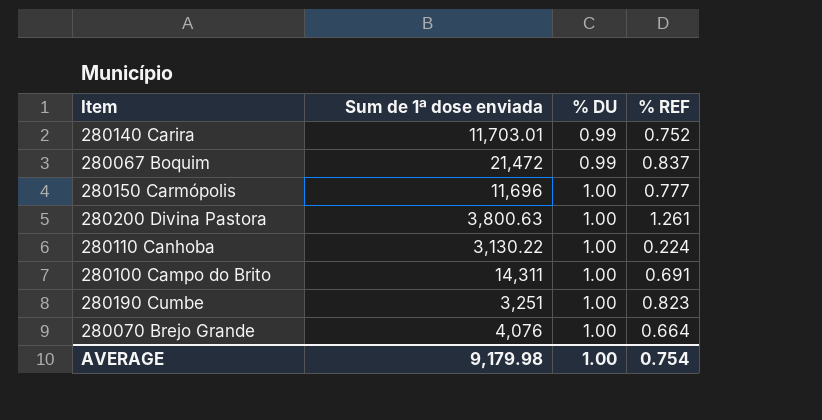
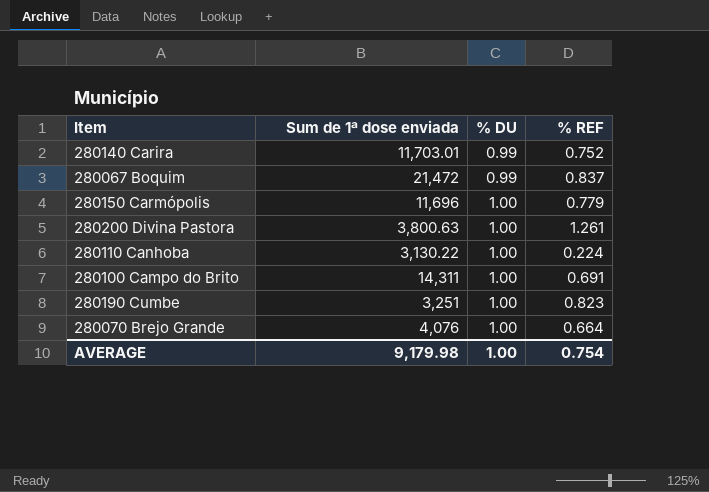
280150 Carmópolis | % REF: 0.777 -> 0.779

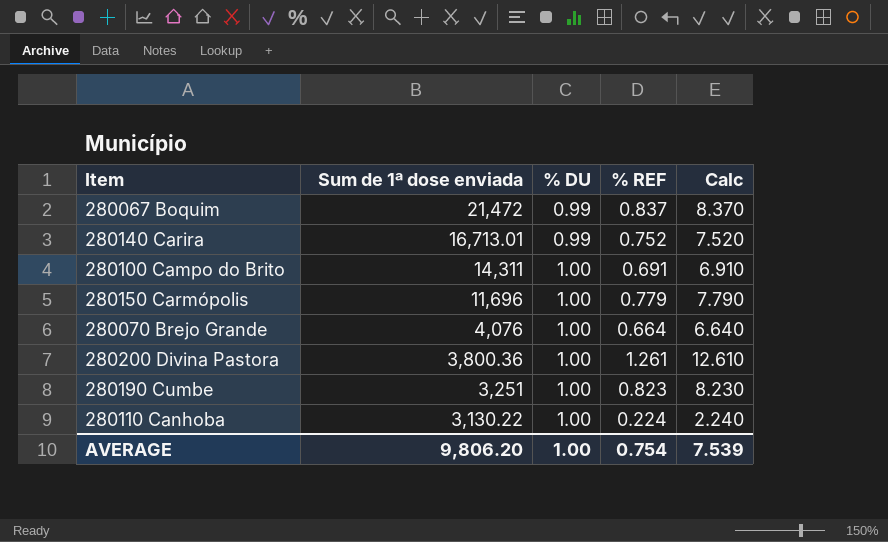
row order: % DU ascending -> Sum de 1ª dose enviada descending
column Calc | formula: none -> [% REF] * 10
280140 Carira | Sum de 1ª dose enviada: 11,703.01 -> 16,713.01
280200 Divina Pastora | Sum de 1ª dose enviada: 3,800.63 -> 3,800.36
AVERAGE | Sum de 1ª dose enviada: 9,179.98 -> 9,806.20

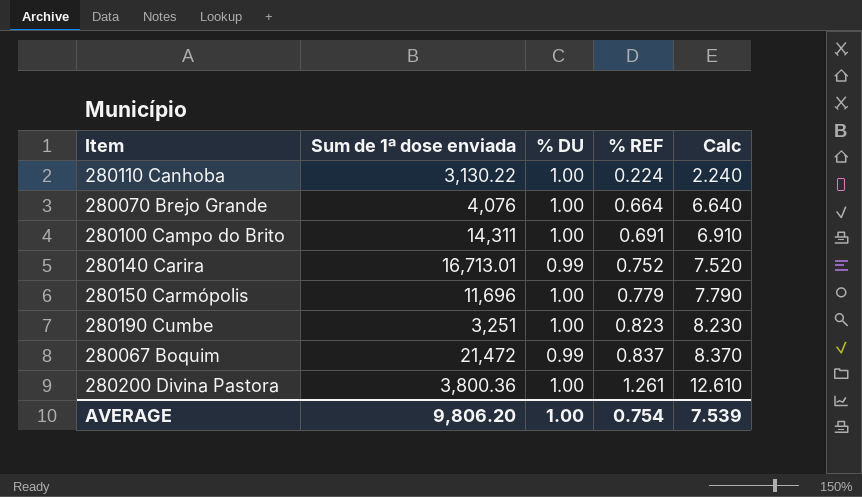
row order: Sum de 1ª dose enviada descending -> % REF ascending

